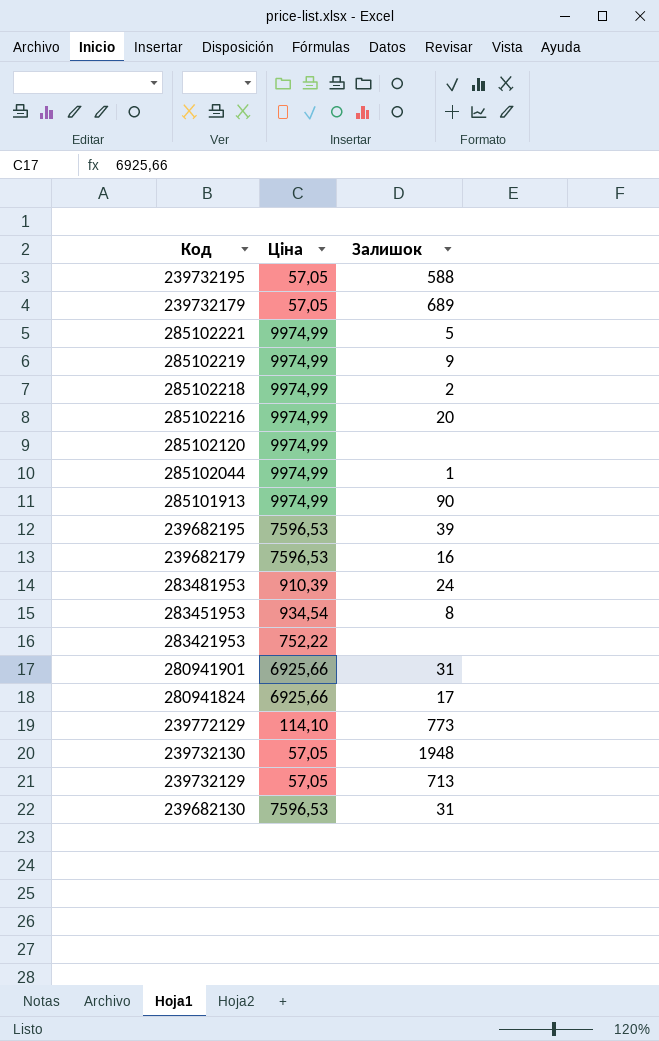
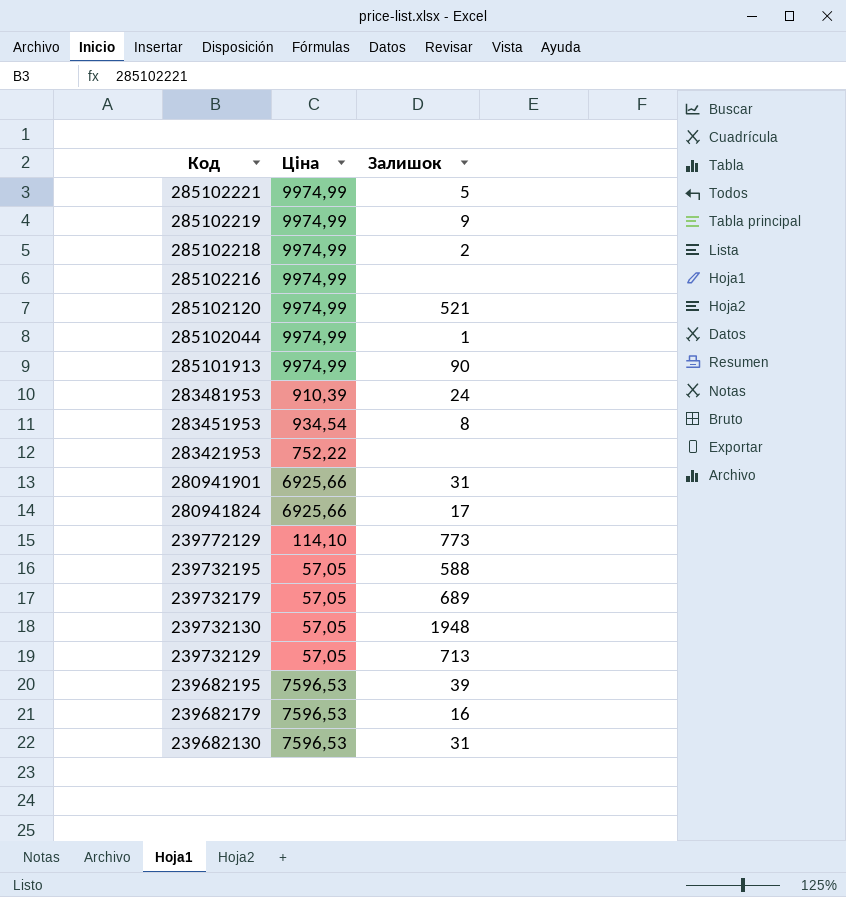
row order: none -> Код descending
285102216 | Залишок: 20 -> none
285102120 | Залишок: none -> 521

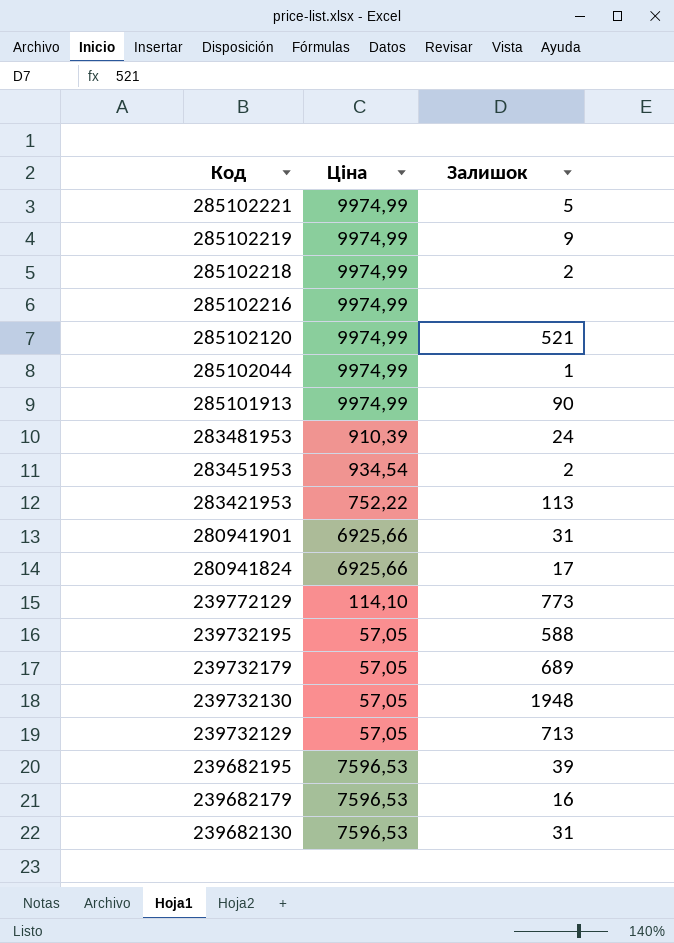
283451953 | Залишок: 8 -> 2
283421953 | Залишок: none -> 113

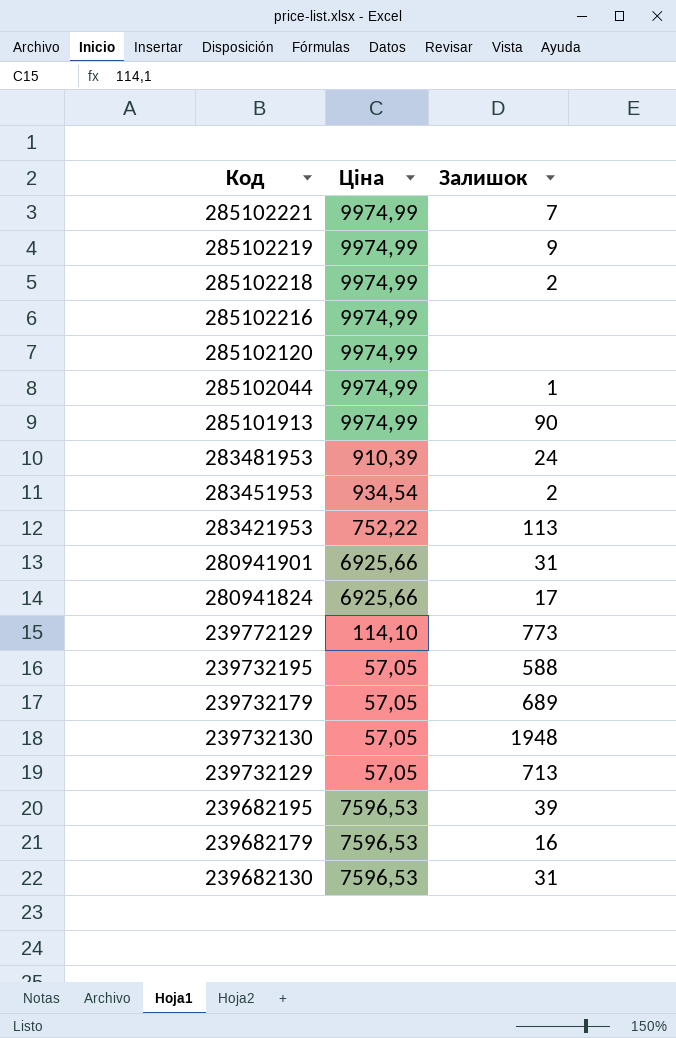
285102221 | Залишок: 5 -> 7
285102120 | Залишок: 521 -> none

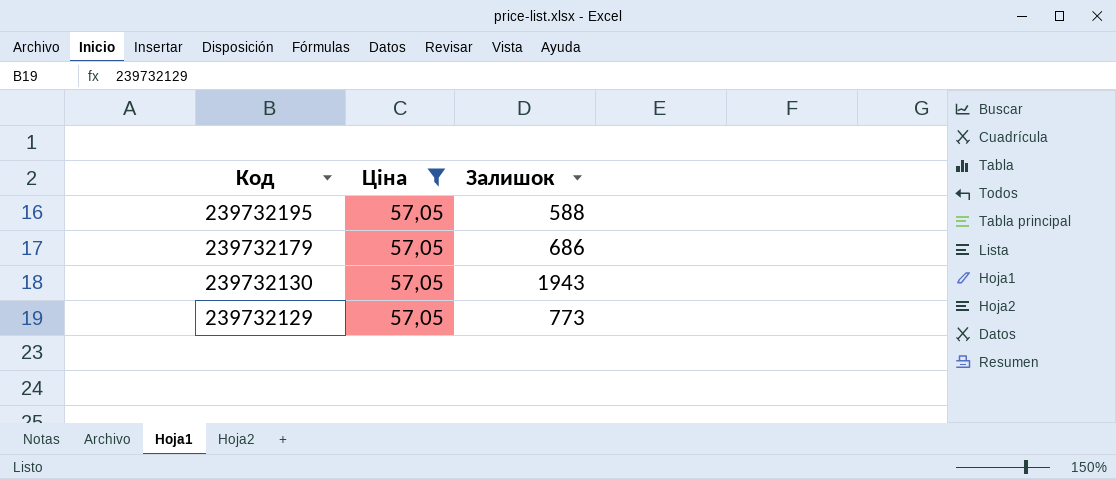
filter: none -> Ціна = 57,05
239732179 | Залишок: 689 -> 686
239732130 | Залишок: 1948 -> 1943
239732129 | Залишок: 713 -> 773

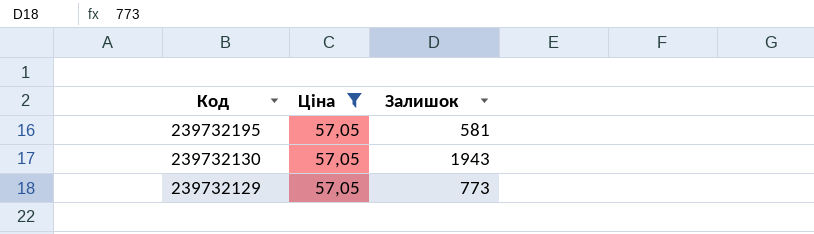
row 239732179: 57,05 | 686 -> none
239732195 | Залишок: 588 -> 581

